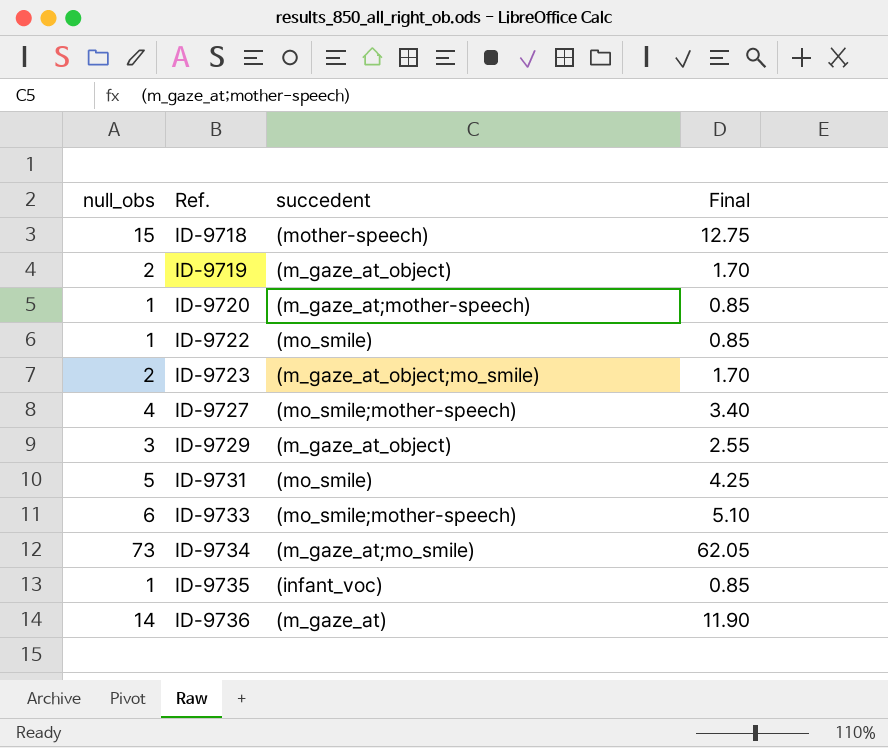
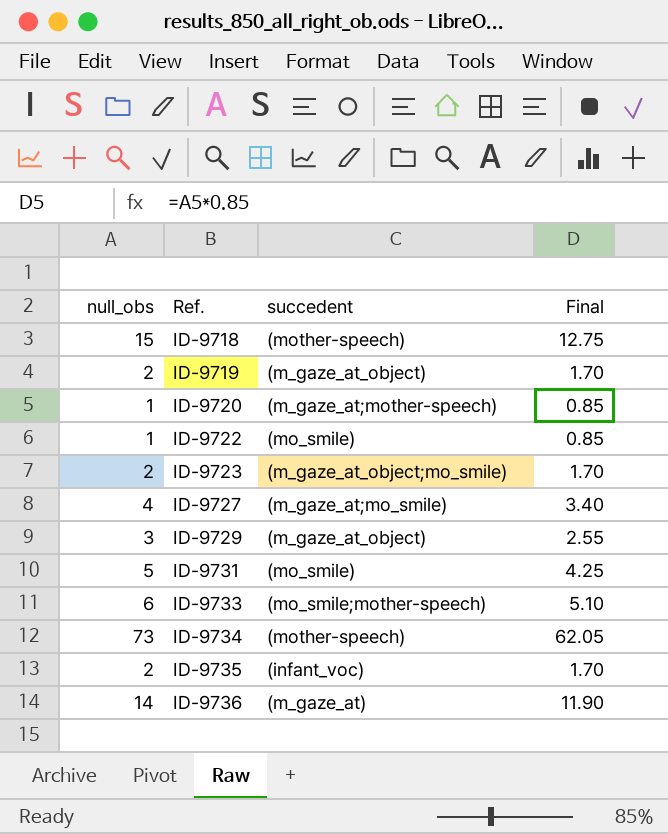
ID-9727 | succedent: (mo_smile;mother-speech) -> (m_gaze_at;mo_smile)
ID-9734 | succedent: (m_gaze_at;mo_smile) -> (mother-speech)
ID-9735 | null_obs: 1 -> 2
ID-9735 | Final: 0.85 -> 1.70

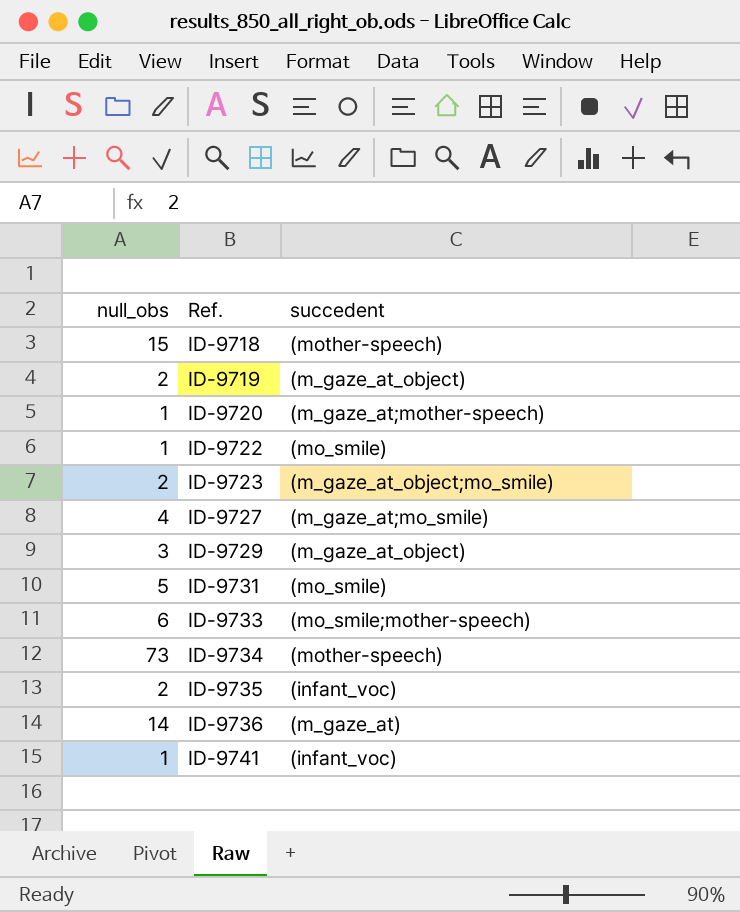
column Final | formula: [null_obs] * 0.85 -> none
row ID-9741: none -> 1 | (infant_voc)

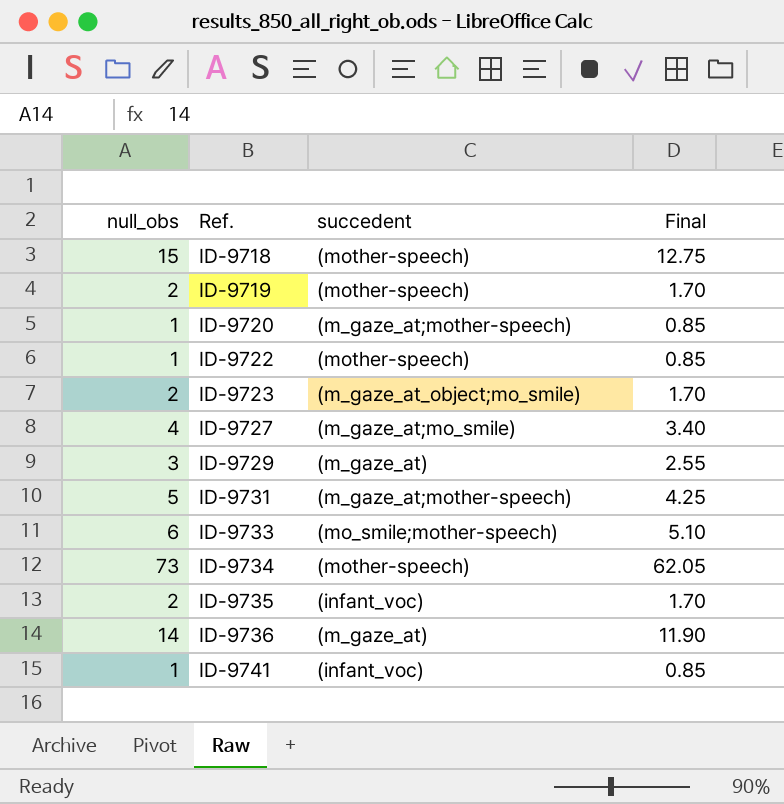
column Final | formula: none -> [null_obs] * 0.85
ID-9719 | succedent: (m_gaze_at_object) -> (mother-speech)
ID-9722 | succedent: (mo_smile) -> (mother-speech)
ID-9729 | succedent: (m_gaze_at_object) -> (m_gaze_at)
ID-9731 | succedent: (mo_smile) -> (m_gaze_at;mother-speech)

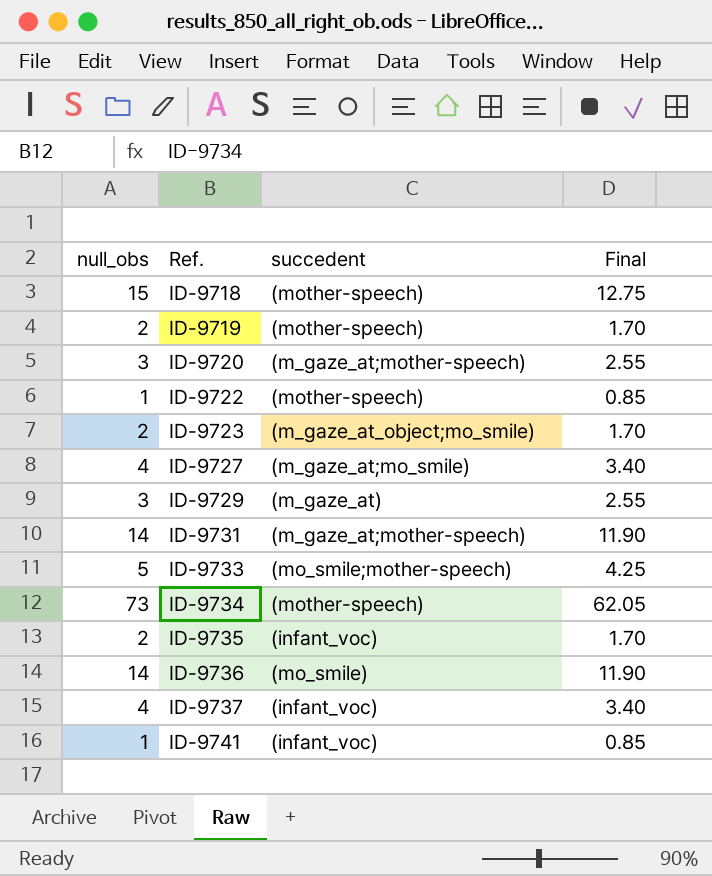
ID-9720 | null_obs: 1 -> 3
ID-9720 | Final: 0.85 -> 2.55
ID-9731 | null_obs: 5 -> 14
ID-9731 | Final: 4.25 -> 11.90
ID-9733 | null_obs: 6 -> 5
ID-9733 | Final: 5.10 -> 4.25
ID-9736 | succedent: (m_gaze_at) -> (mo_smile)
row ID-9737: none -> 4 | (infant_voc) | 3.40

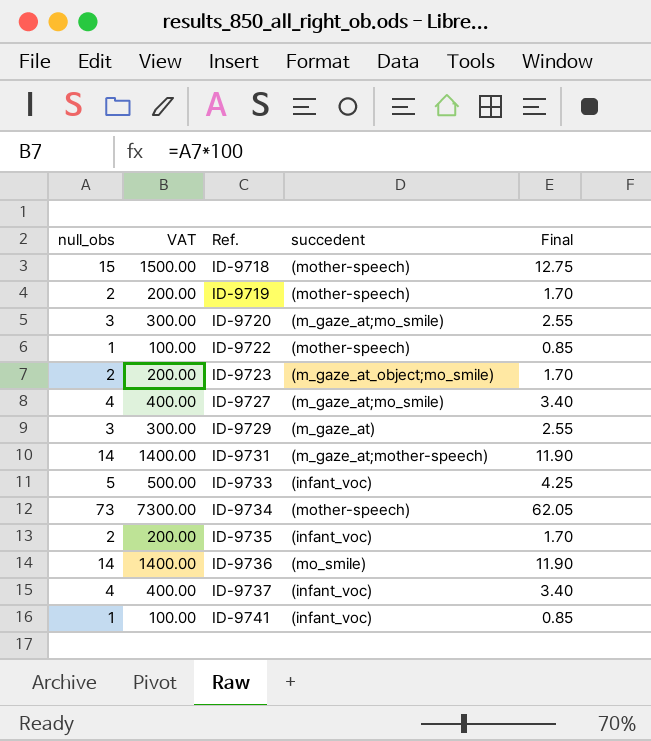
column VAT | formula: none -> [null_obs] * 100
ID-9720 | succedent: (m_gaze_at;mother-speech) -> (m_gaze_at;mo_smile)
ID-9733 | succedent: (mo_smile;mother-speech) -> (infant_voc)

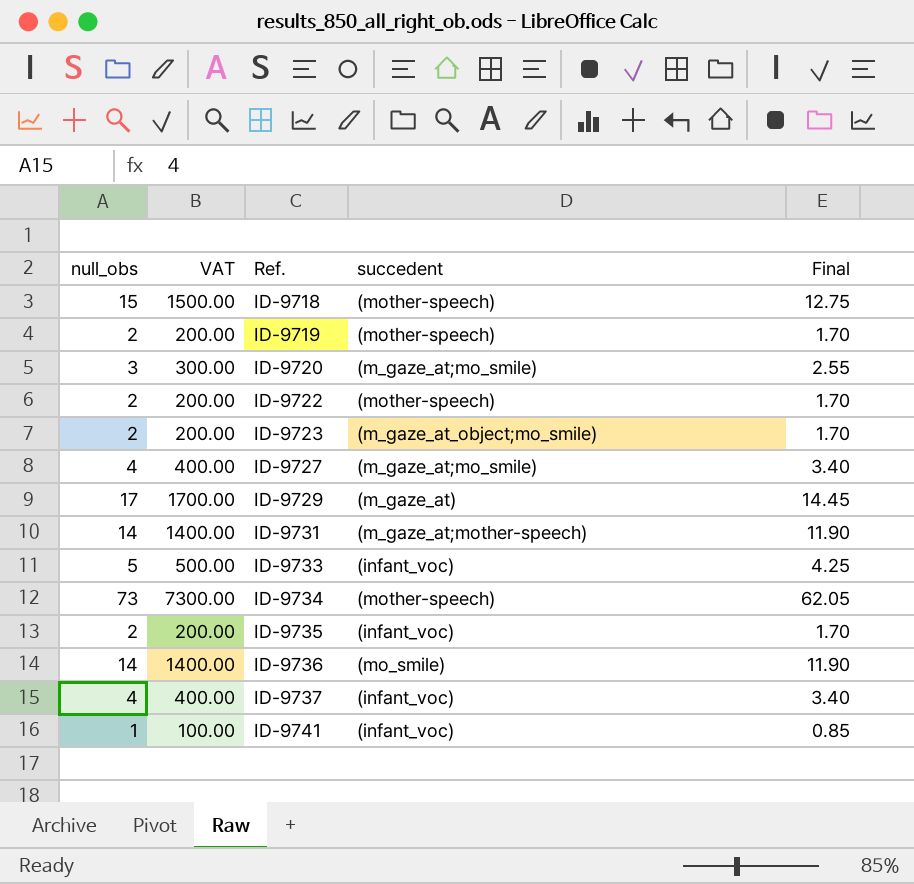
ID-9722 | null_obs: 1 -> 2
ID-9722 | VAT: 100.00 -> 200.00
ID-9722 | Final: 0.85 -> 1.70
ID-9729 | null_obs: 3 -> 17
ID-9729 | VAT: 300.00 -> 1700.00
ID-9729 | Final: 2.55 -> 14.45

